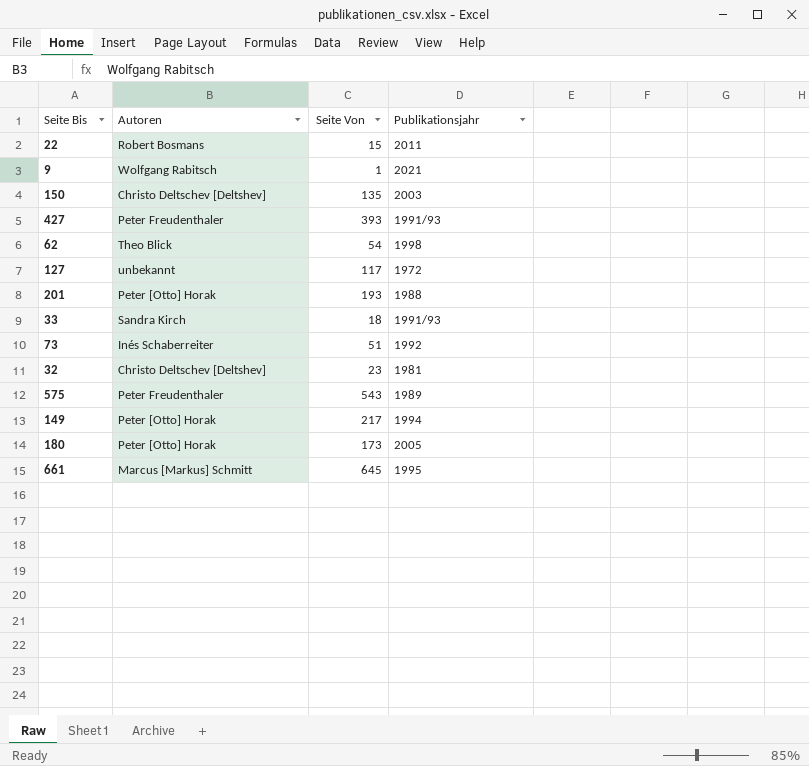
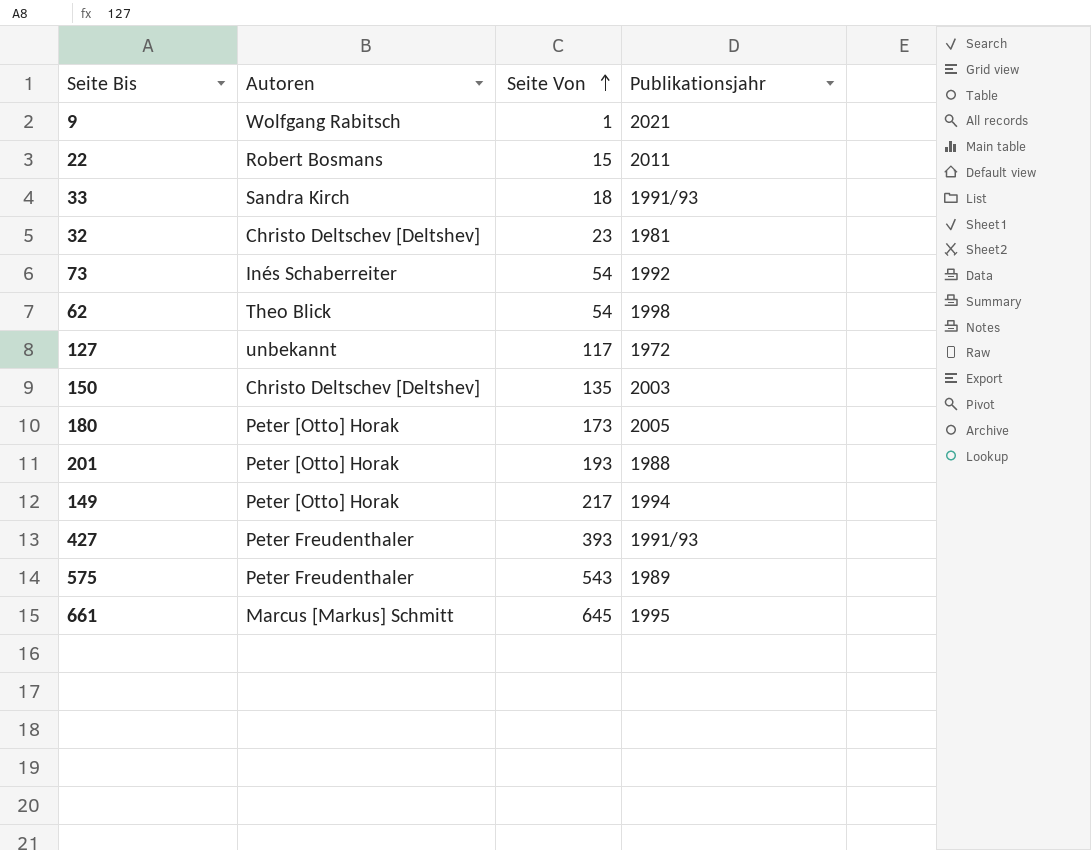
row order: none -> Seite Von ascending
73 | Seite Von: 51 -> 54

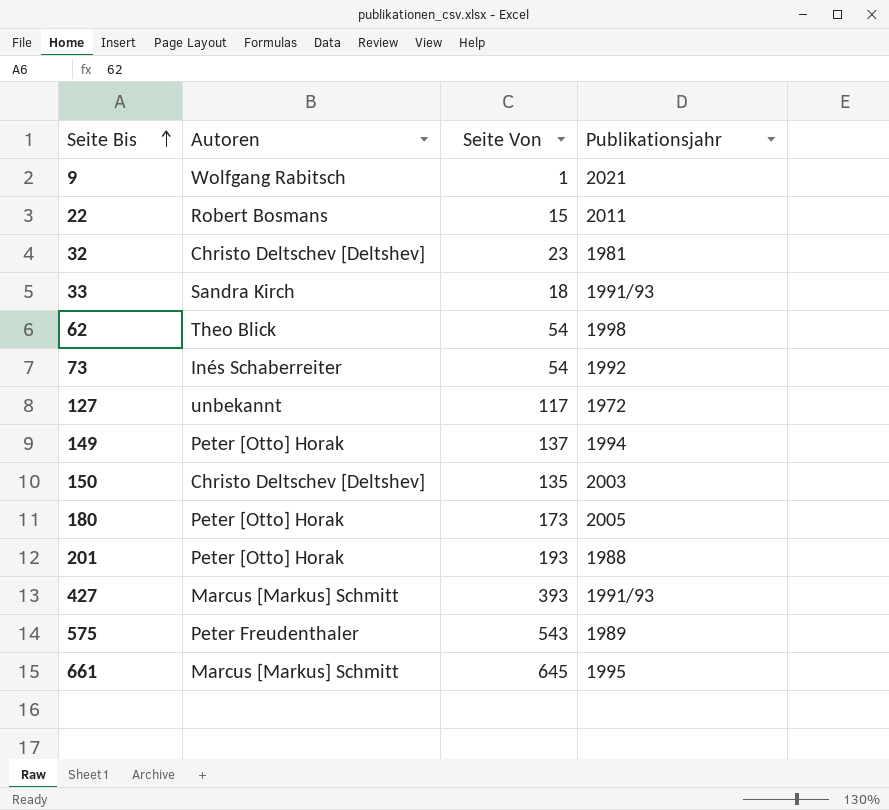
row order: Seite Von ascending -> Seite Bis ascending
149 | Seite Von: 217 -> 137
427 | Autoren: Peter Freudenthaler -> Marcus [Markus] Schmitt

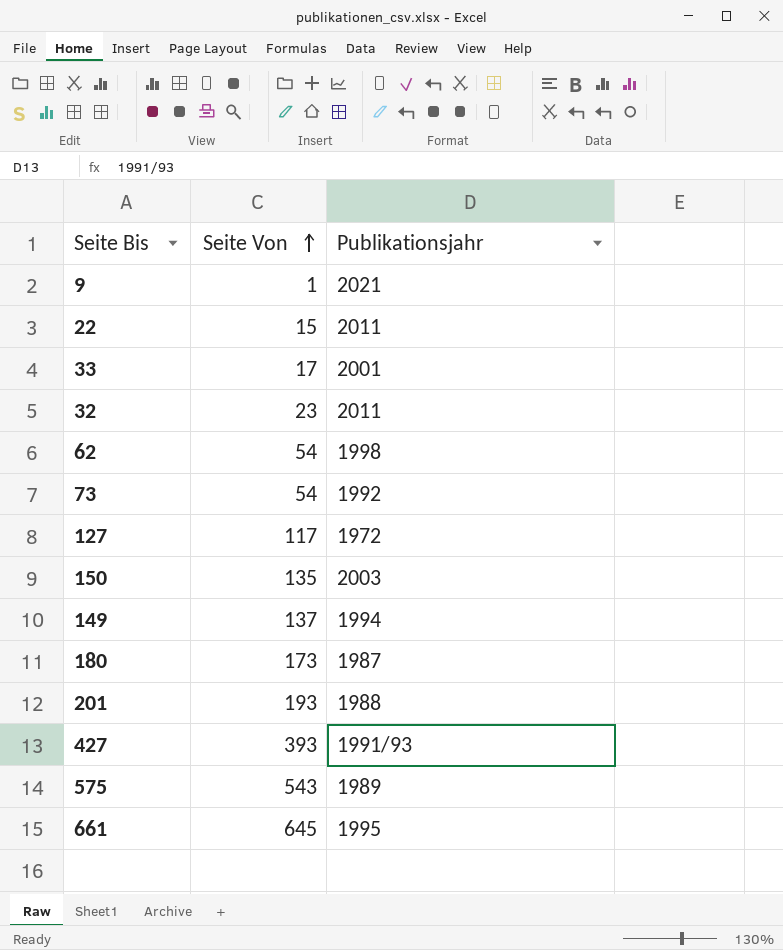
row order: Seite Bis ascending -> Seite Von ascending
column Autoren | position: 2 -> none
33 | Seite Von: 18 -> 17
33 | Publikationsjahr: 1991/93 -> 2001
32 | Publikationsjahr: 1981 -> 2011
180 | Publikationsjahr: 2005 -> 1987

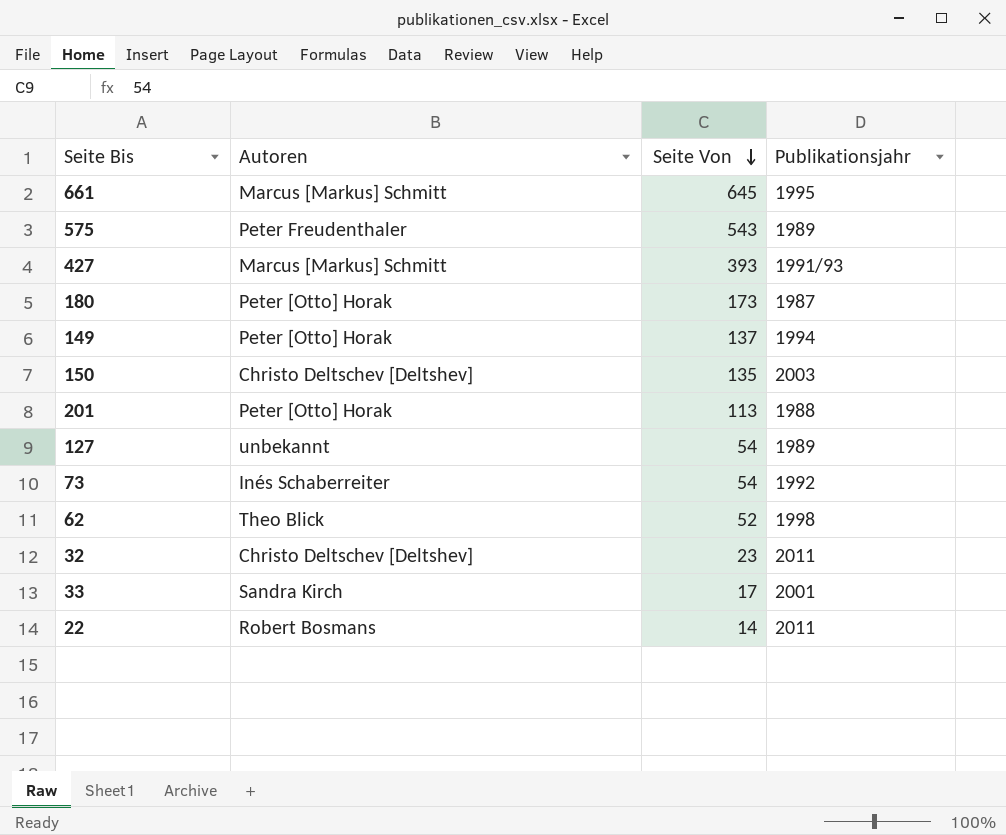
row order: Seite Von ascending -> Seite Von descending
column Autoren | position: none -> 2
row 9: 1 | 2021 -> none
201 | Seite Von: 193 -> 113
127 | Seite Von: 117 -> 54
127 | Publikationsjahr: 1972 -> 1989
62 | Seite Von: 54 -> 52
22 | Seite Von: 15 -> 14

